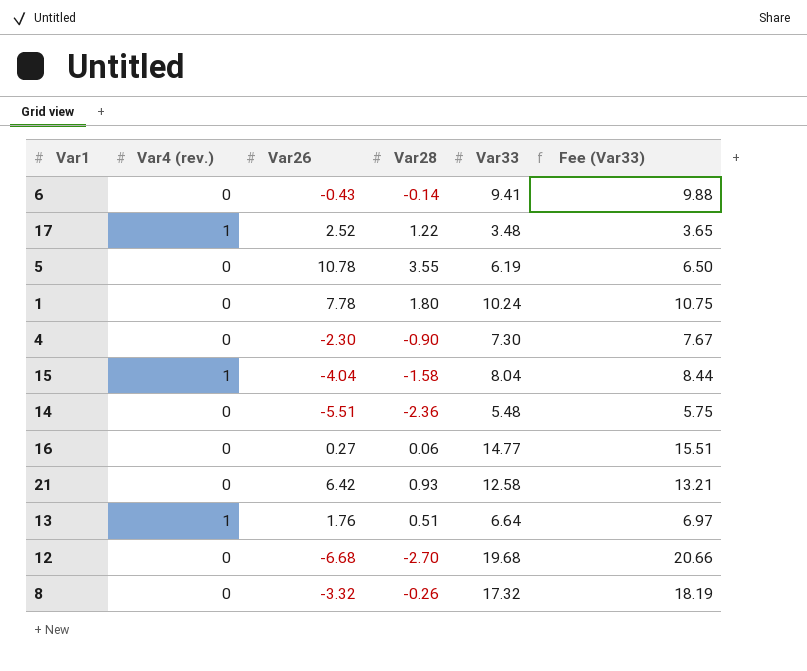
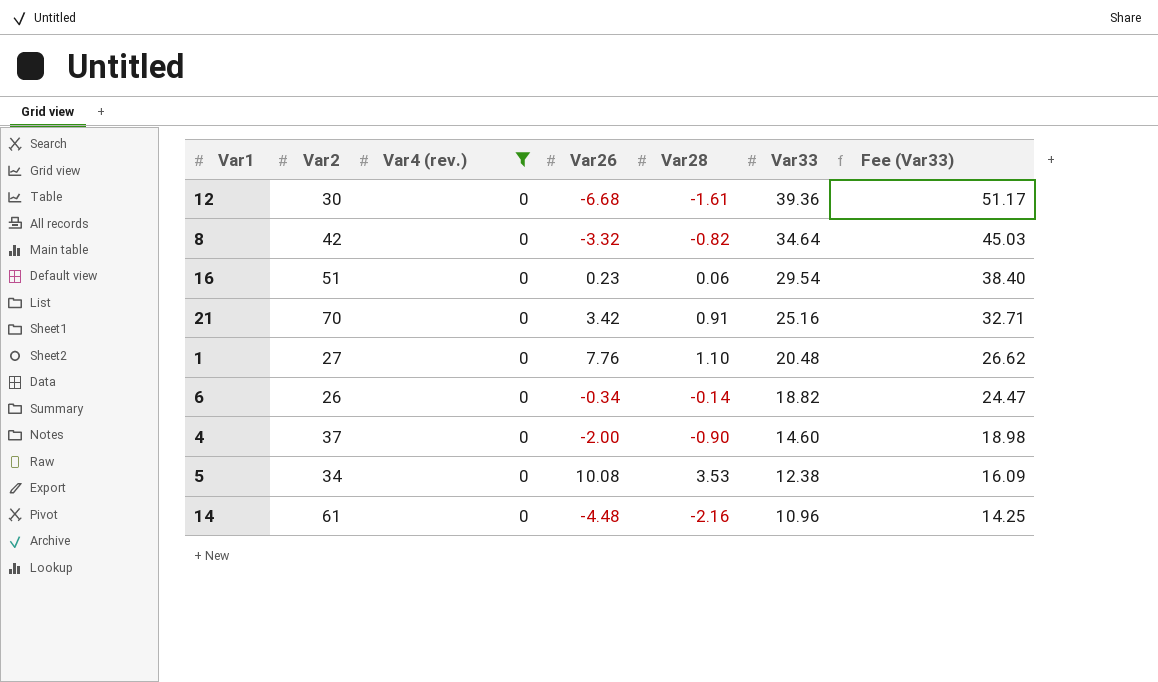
filter: none -> Var4 (rev.) = 0
row order: none -> Var33 descending
column Var2 | position: none -> 2
column Fee (Var33) | formula: [Var33] * 1.05 -> [Var33] * 1.3
12 | Var28: -2.70 -> -1.61
12 | Var33: 19.68 -> 39.36
8 | Var28: -0.26 -> -0.82
8 | Var33: 17.32 -> 34.64
16 | Var26: 0.27 -> 0.23
16 | Var33: 14.77 -> 29.54
21 | Var26: 6.42 -> 3.42
21 | Var28: 0.93 -> 0.91
21 | Var33: 12.58 -> 25.16
1 | Var26: 7.78 -> 7.76
1 | Var28: 1.80 -> 1.10
1 | Var33: 10.24 -> 20.48
6 | Var26: -0.43 -> -0.34
6 | Var33: 9.41 -> 18.82
4 | Var26: -2.30 -> -2.00
4 | Var33: 7.30 -> 14.60
5 | Var26: 10.78 -> 10.08
5 | Var28: 3.55 -> 3.53
5 | Var33: 6.19 -> 12.38
14 | Var26: -5.51 -> -4.48
14 | Var28: -2.36 -> -2.16
14 | Var33: 5.48 -> 10.96

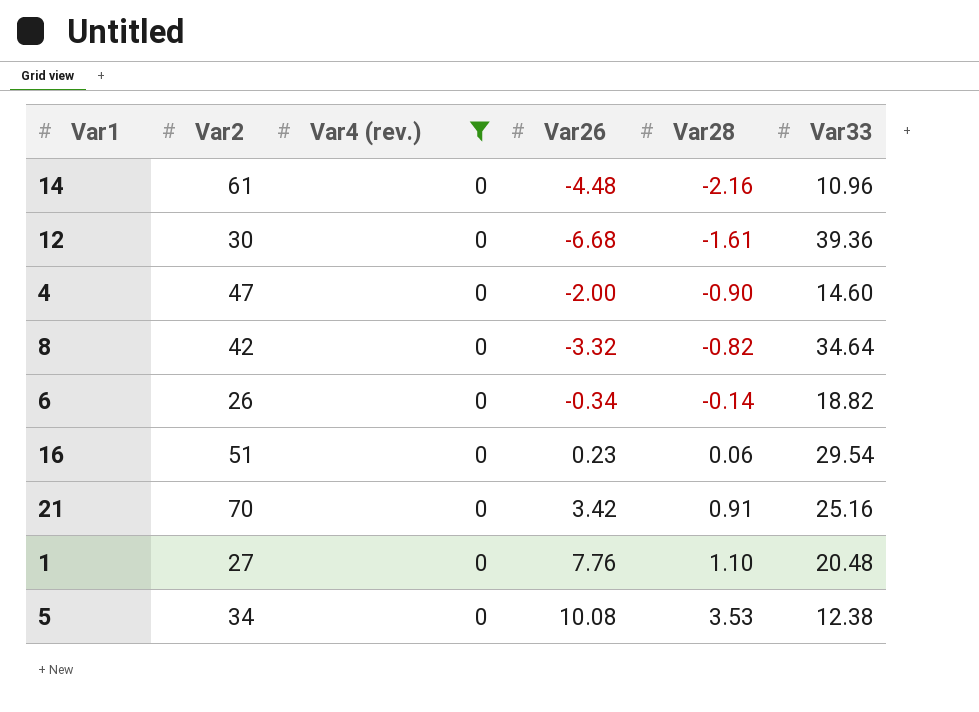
row order: Var33 descending -> Var28 ascending
column Fee (Var33) | formula: [Var33] * 1.3 -> none
4 | Var2: 37 -> 47

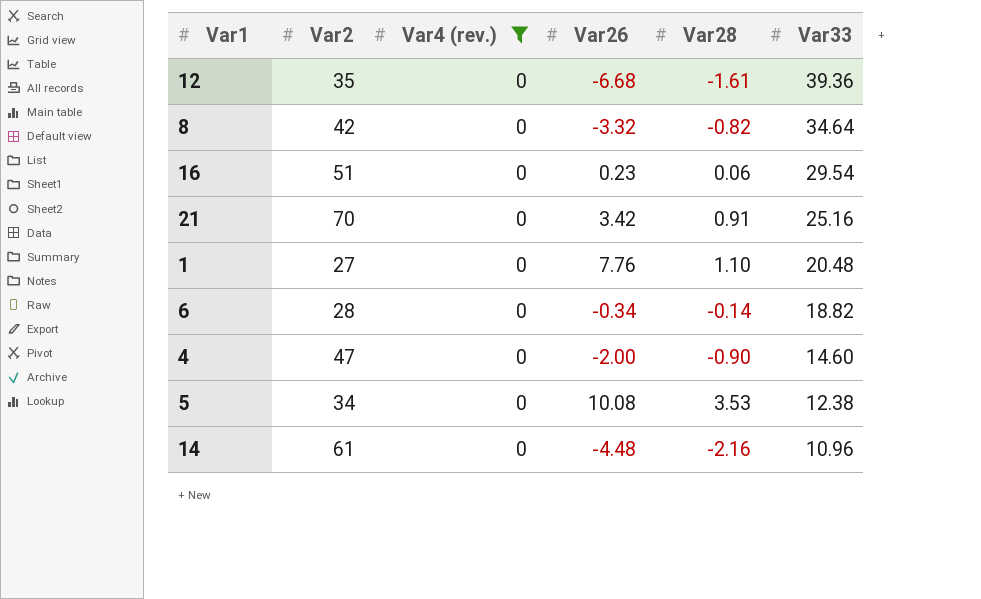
row order: Var28 ascending -> Var33 descending
12 | Var2: 30 -> 35
6 | Var2: 26 -> 28

